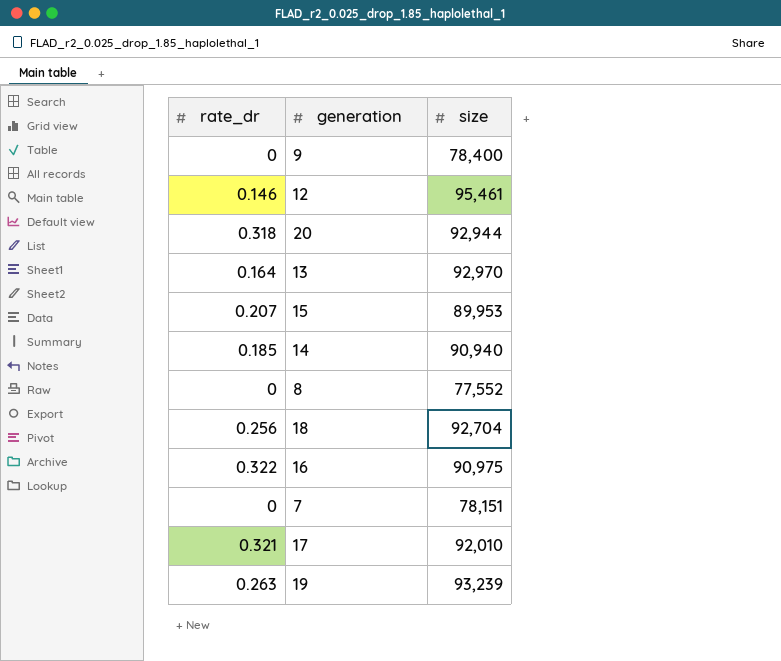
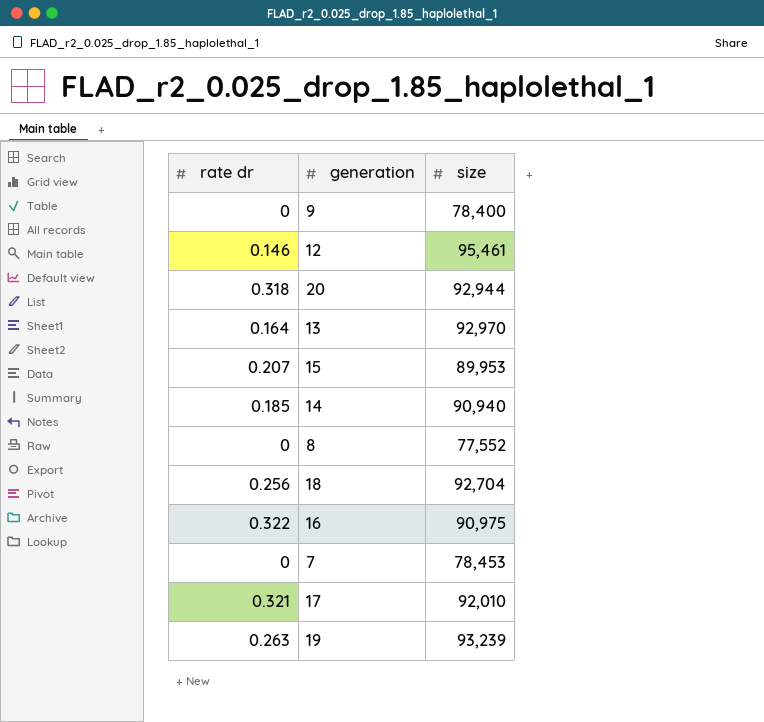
column name: rate_dr -> rate dr
7 | size: 78,151 -> 78,453

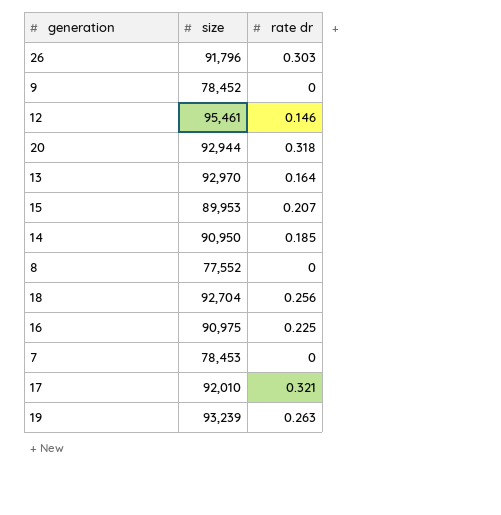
column rate dr | position: 1 -> 3
row 26: none -> 91,796 | 0.303
9 | size: 78,400 -> 78,452
14 | size: 90,940 -> 90,950
16 | rate dr: 0.322 -> 0.225

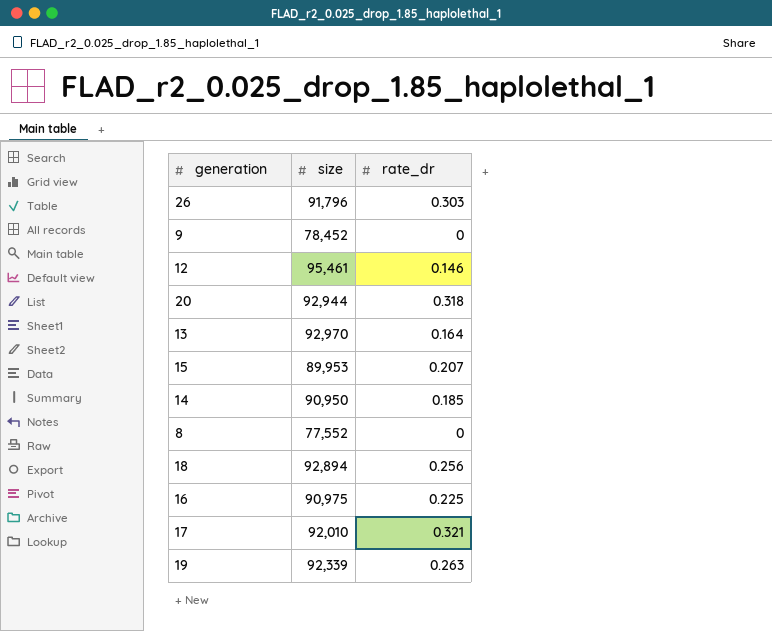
column name: rate dr -> rate_dr
row 7: 78,453 | 0 -> none
18 | size: 92,704 -> 92,894
19 | size: 93,239 -> 92,339

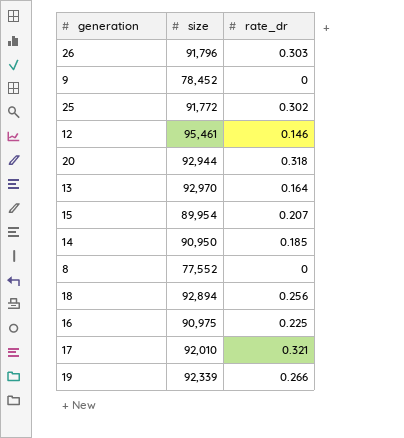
row 25: none -> 91,772 | 0.302
15 | size: 89,953 -> 89,954
19 | rate_dr: 0.263 -> 0.266

